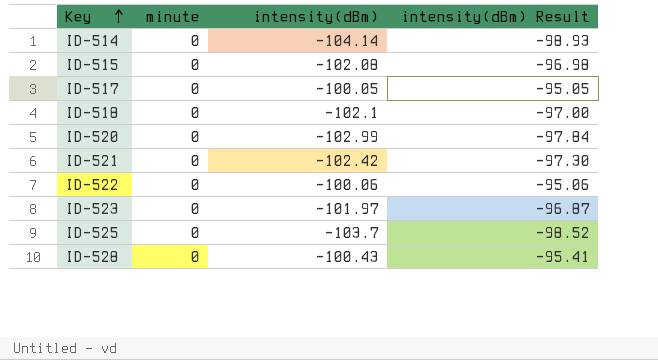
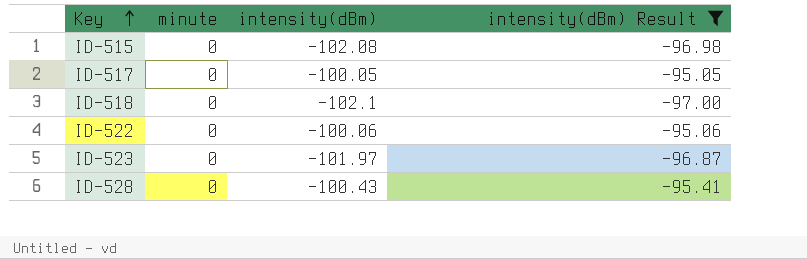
filter: none -> intensity(dBm) Result >= -97.00

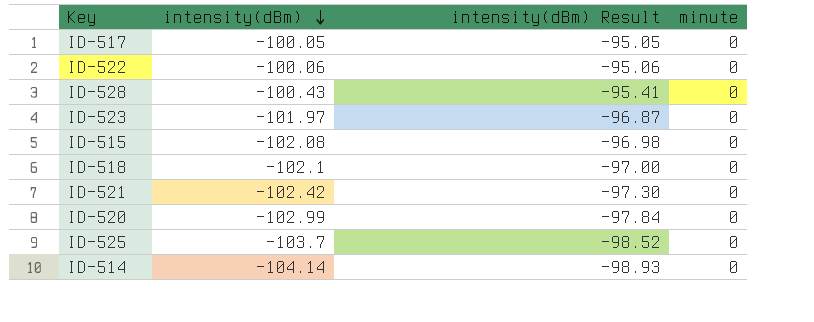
filter: intensity(dBm) Result >= -97.00 -> none
row order: Key ascending -> intensity(dBm) descending
column minute | position: 2 -> 4

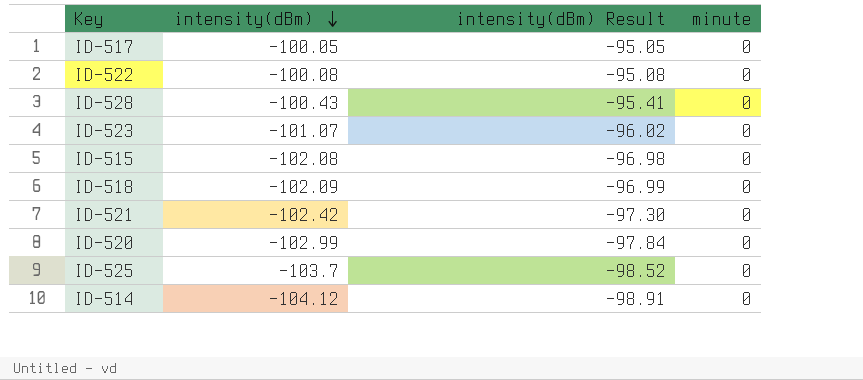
ID-522 | intensity(dBm): -100.06 -> -100.08
ID-522 | intensity(dBm) Result: -95.06 -> -95.08
ID-523 | intensity(dBm): -101.97 -> -101.07
ID-523 | intensity(dBm) Result: -96.87 -> -96.02
ID-518 | intensity(dBm): -102.1 -> -102.09
ID-518 | intensity(dBm) Result: -97.00 -> -96.99
ID-514 | intensity(dBm): -104.14 -> -104.12
ID-514 | intensity(dBm) Result: -98.93 -> -98.91

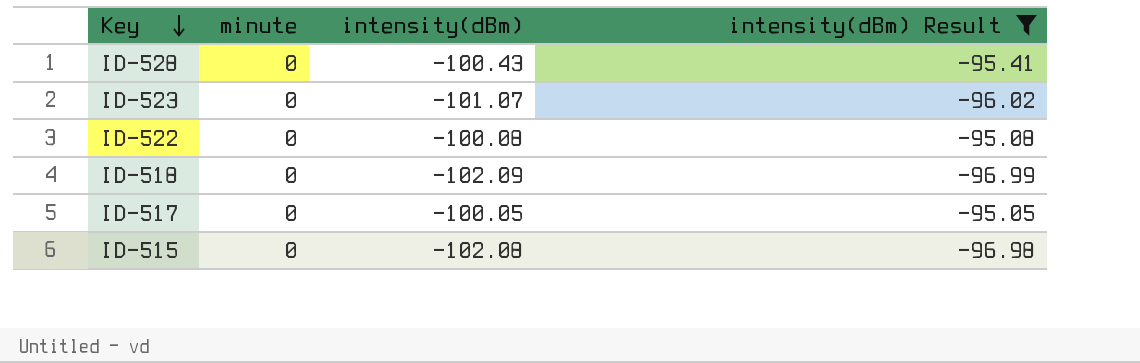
filter: none -> intensity(dBm) Result >= -96.99
row order: intensity(dBm) descending -> Key descending
column minute | position: 4 -> 2

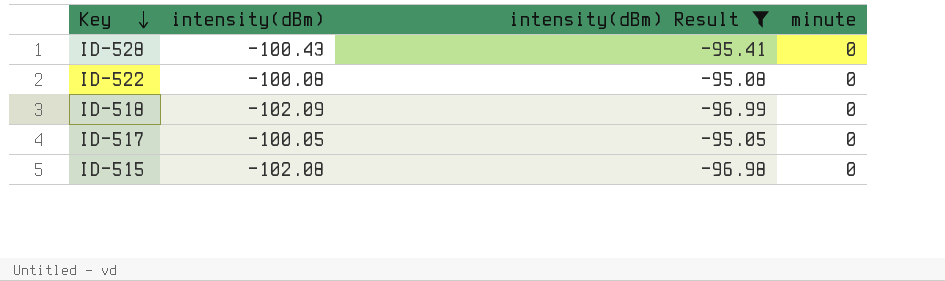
column minute | position: 2 -> 4
row ID-523: 0 | -101.07 | -96.02 -> none

